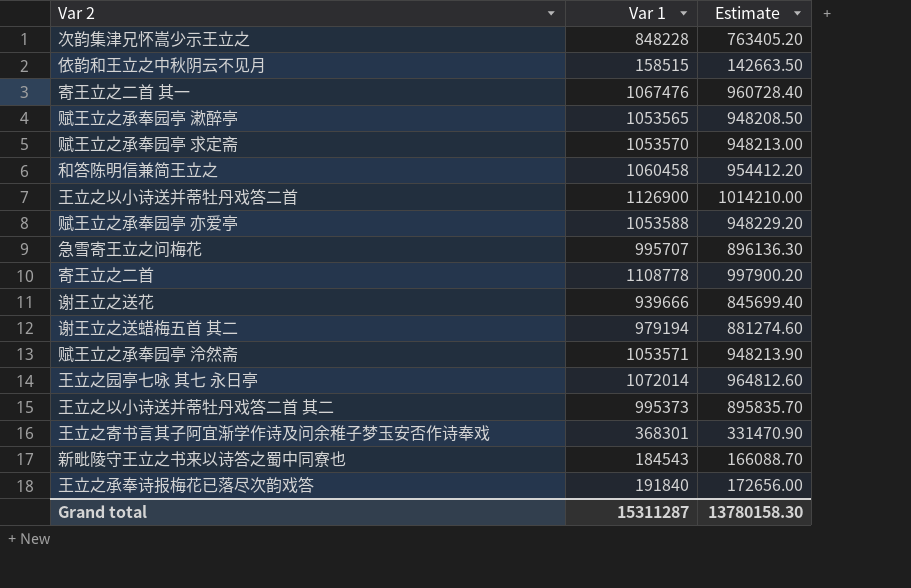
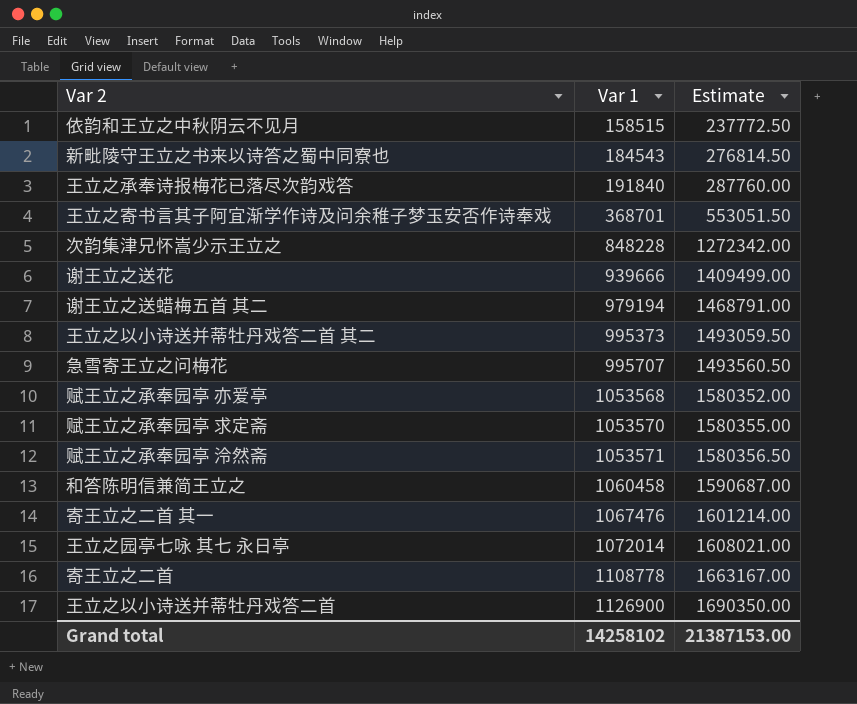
row order: none -> Var 1 ascending
column Estimate | formula: [Var 1] * 0.9 -> [Var 1] * 1.5
row 赋王立之承奉园亭 漱醉亭: 1053565 | 948208.50 -> none
王立之寄书言其子阿宜渐学作诗及问余稚子梦玉安否作诗奉戏 | Var 1: 368301 -> 368701
赋王立之承奉园亭 亦爱亭 | Var 1: 1053588 -> 1053568
Grand total | Var 1: 15311287 -> 14258102
Grand total | Estimate: 13780158.30 -> 21387153.00

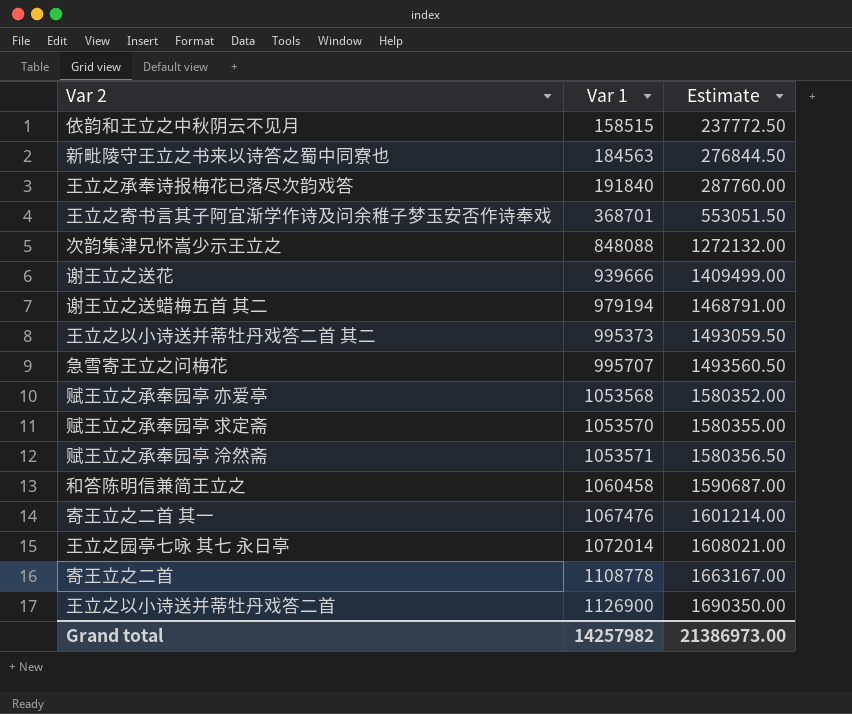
新毗陵守王立之书来以诗答之蜀中同寮也 | Var 1: 184543 -> 184563
新毗陵守王立之书来以诗答之蜀中同寮也 | Estimate: 276814.50 -> 276844.50
次韵集津兄怀嵩少示王立之 | Var 1: 848228 -> 848088
次韵集津兄怀嵩少示王立之 | Estimate: 1272342.00 -> 1272132.00
Grand total | Var 1: 14258102 -> 14257982
Grand total | Estimate: 21387153.00 -> 21386973.00

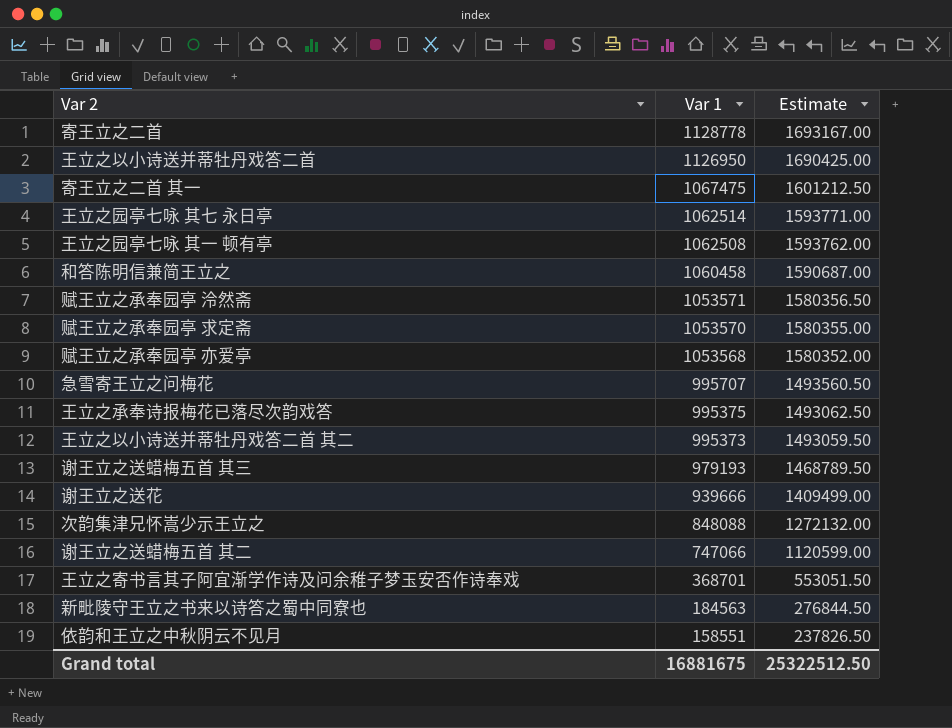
row order: Var 1 ascending -> Var 1 descending
寄王立之二首 | Var 1: 1108778 -> 1128778
寄王立之二首 | Estimate: 1663167.00 -> 1693167.00
王立之以小诗送并蒂牡丹戏答二首 | Var 1: 1126900 -> 1126950
王立之以小诗送并蒂牡丹戏答二首 | Estimate: 1690350.00 -> 1690425.00
寄王立之二首 其一 | Var 1: 1067476 -> 1067475
寄王立之二首 其一 | Estimate: 1601214.00 -> 1601212.50
王立之园亭七咏 其七 永日亭 | Var 1: 1072014 -> 1062514
王立之园亭七咏 其七 永日亭 | Estimate: 1608021.00 -> 1593771.00
row 王立之园亭七咏 其一 顿有亭: none -> 1062508 | 1593762.00
王立之承奉诗报梅花已落尽次韵戏答 | Var 1: 191840 -> 995375
王立之承奉诗报梅花已落尽次韵戏答 | Estimate: 287760.00 -> 1493062.50
row 谢王立之送蜡梅五首 其三: none -> 979193 | 1468789.50
谢王立之送蜡梅五首 其二 | Var 1: 979194 -> 747066
谢王立之送蜡梅五首 其二 | Estimate: 1468791.00 -> 1120599.00
依韵和王立之中秋阴云不见月 | Var 1: 158515 -> 158551
依韵和王立之中秋阴云不见月 | Estimate: 237772.50 -> 237826.50
Grand total | Var 1: 14257982 -> 16881675
Grand total | Estimate: 21386973.00 -> 25322512.50

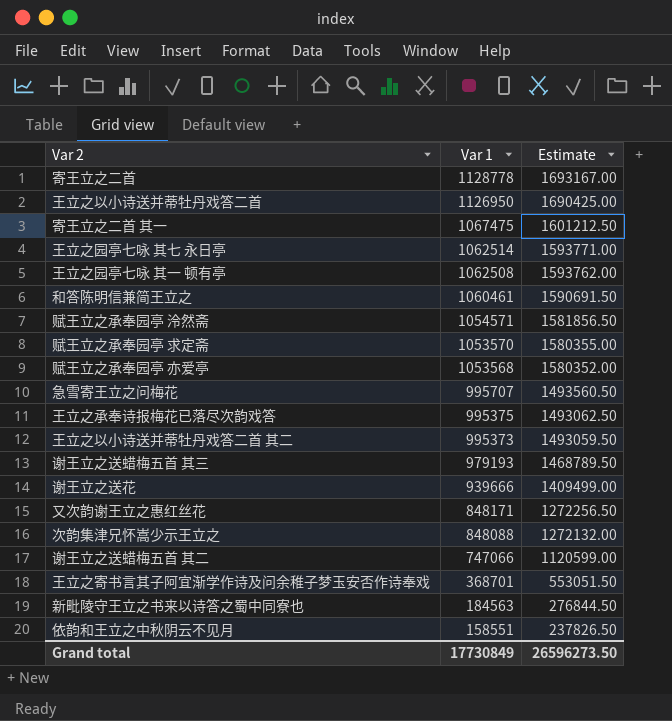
和答陈明信兼简王立之 | Var 1: 1060458 -> 1060461
和答陈明信兼简王立之 | Estimate: 1590687.00 -> 1590691.50
赋王立之承奉园亭 泠然斋 | Var 1: 1053571 -> 1054571
赋王立之承奉园亭 泠然斋 | Estimate: 1580356.50 -> 1581856.50
row 又次韵谢王立之惠红丝花: none -> 848171 | 1272256.50
Grand total | Var 1: 16881675 -> 17730849
Grand total | Estimate: 25322512.50 -> 26596273.50

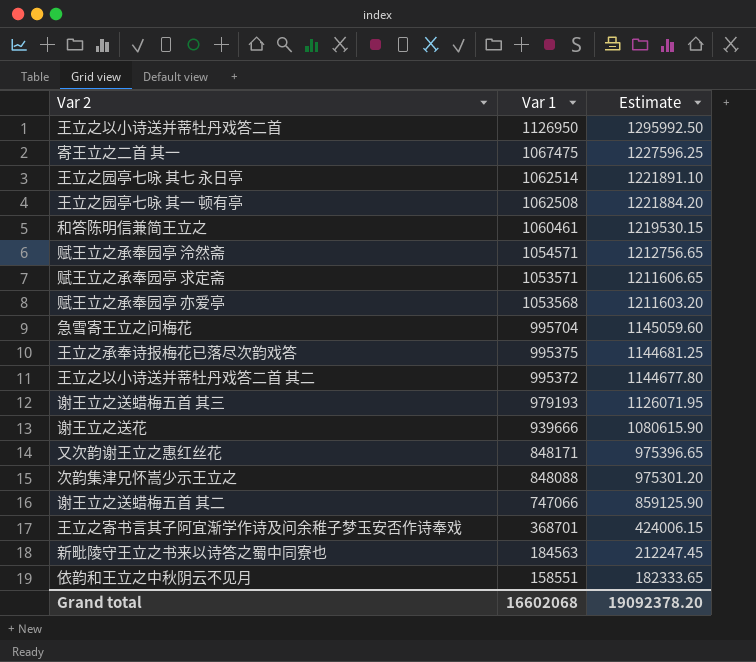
column Estimate | formula: [Var 1] * 1.5 -> [Var 1] * 1.15
row 寄王立之二首: 1128778 | 1693167.00 -> none
赋王立之承奉园亭 求定斋 | Var 1: 1053570 -> 1053571
急雪寄王立之问梅花 | Var 1: 995707 -> 995704
王立之以小诗送并蒂牡丹戏答二首 其二 | Var 1: 995373 -> 995372
Grand total | Var 1: 17730849 -> 16602068
Grand total | Estimate: 26596273.50 -> 19092378.20

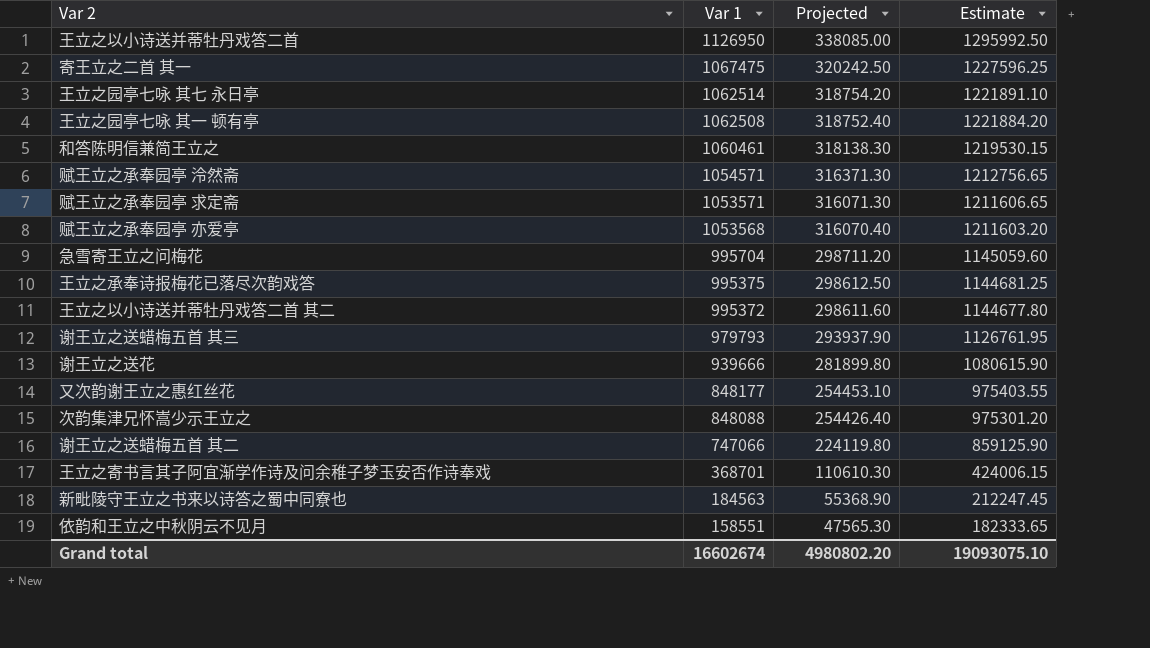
column Projected | formula: none -> [Var 1] * 0.3
谢王立之送蜡梅五首 其三 | Var 1: 979193 -> 979793
谢王立之送蜡梅五首 其三 | Estimate: 1126071.95 -> 1126761.95
又次韵谢王立之惠红丝花 | Var 1: 848171 -> 848177
又次韵谢王立之惠红丝花 | Estimate: 975396.65 -> 975403.55
Grand total | Var 1: 16602068 -> 16602674
Grand total | Estimate: 19092378.20 -> 19093075.10

